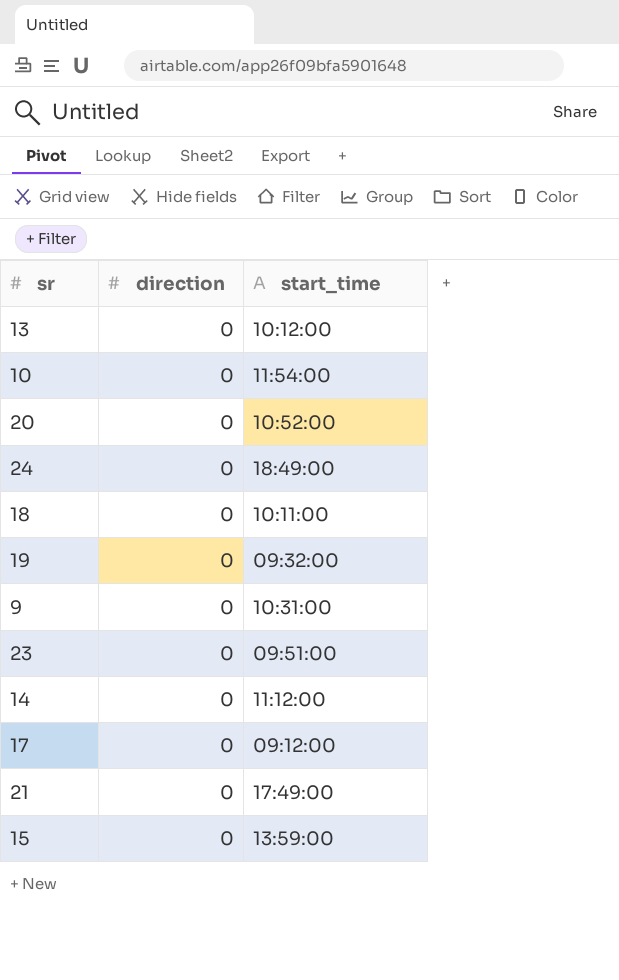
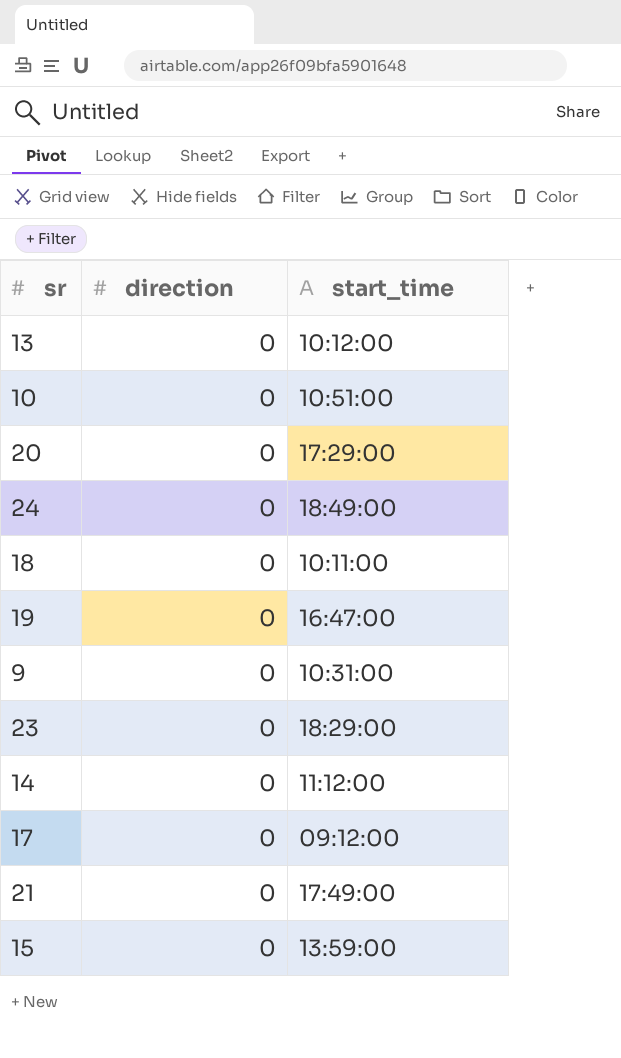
10 | start_time: 11:54:00 -> 10:51:00
20 | start_time: 10:52:00 -> 17:29:00
19 | start_time: 09:32:00 -> 16:47:00
23 | start_time: 09:51:00 -> 18:29:00

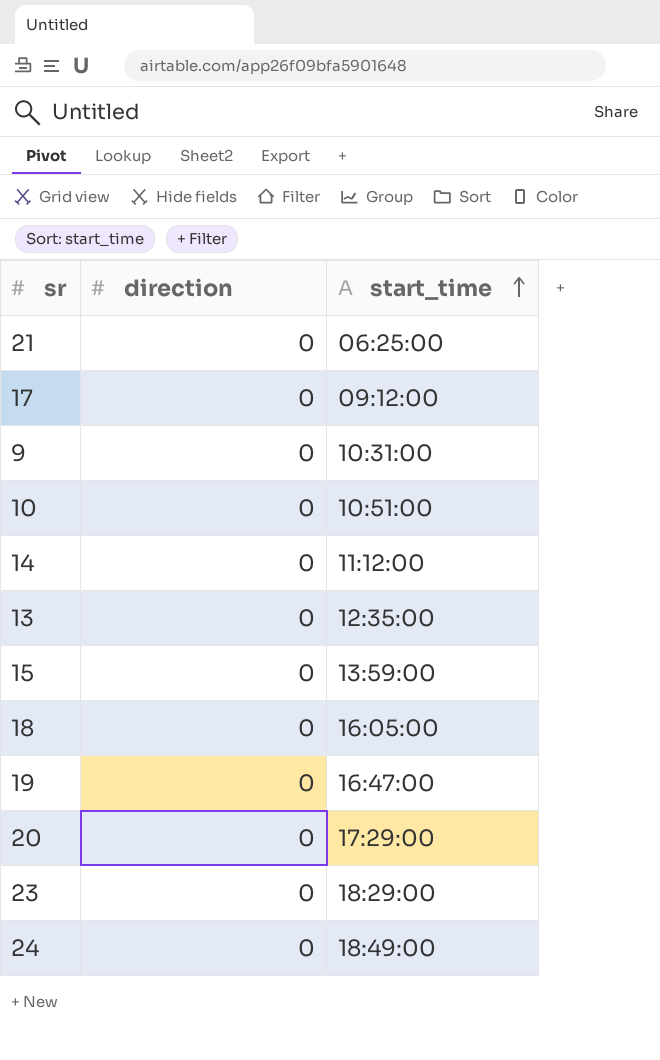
row order: none -> start_time ascending
21 | start_time: 17:49:00 -> 06:25:00
13 | start_time: 10:12:00 -> 12:35:00
18 | start_time: 10:11:00 -> 16:05:00

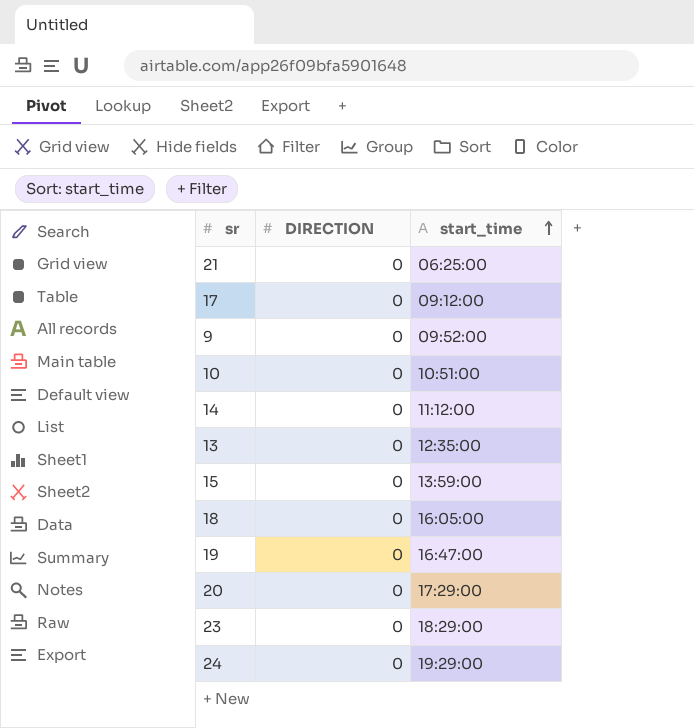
column name: direction -> DIRECTION
9 | start_time: 10:31:00 -> 09:52:00
24 | start_time: 18:49:00 -> 19:29:00

